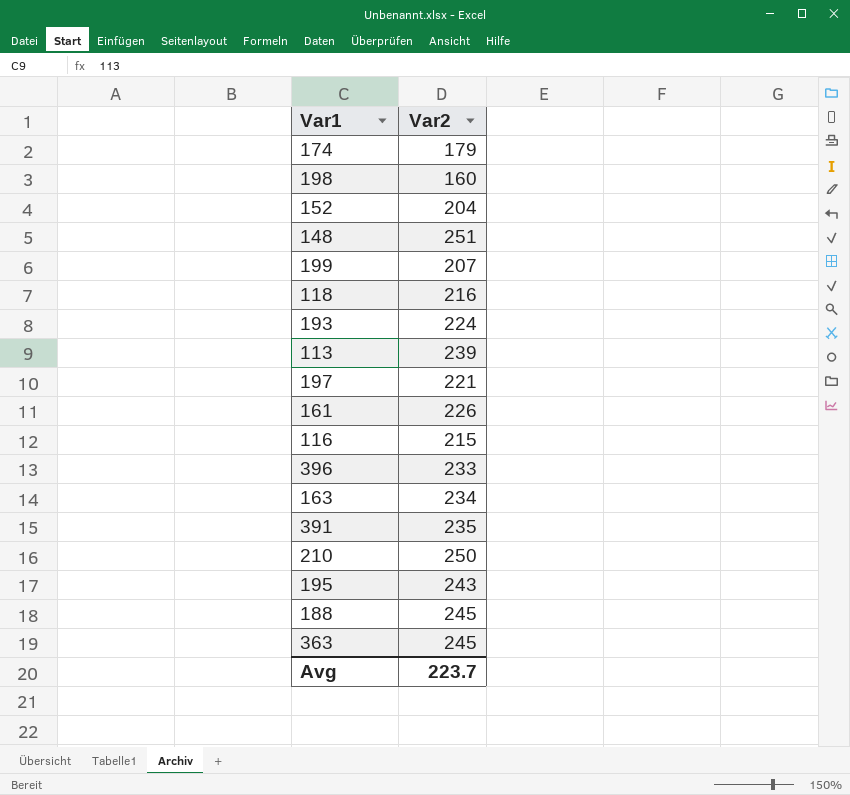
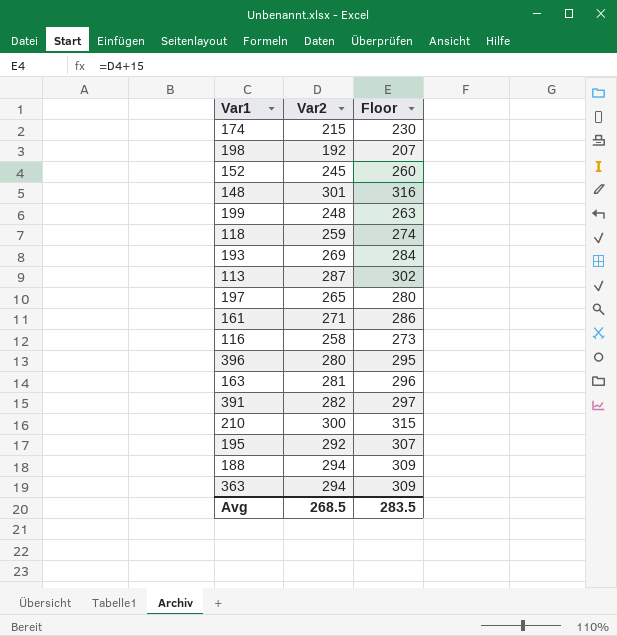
column Floor | formula: none -> [Var2] + 15
174 | Var2: 179 -> 215
198 | Var2: 160 -> 192
152 | Var2: 204 -> 245
148 | Var2: 251 -> 301
199 | Var2: 207 -> 248
118 | Var2: 216 -> 259
193 | Var2: 224 -> 269
113 | Var2: 239 -> 287
197 | Var2: 221 -> 265
161 | Var2: 226 -> 271
116 | Var2: 215 -> 258
396 | Var2: 233 -> 280
163 | Var2: 234 -> 281
391 | Var2: 235 -> 282
210 | Var2: 250 -> 300
195 | Var2: 243 -> 292
188 | Var2: 245 -> 294
363 | Var2: 245 -> 294
Avg | Var2: 223.7 -> 268.5

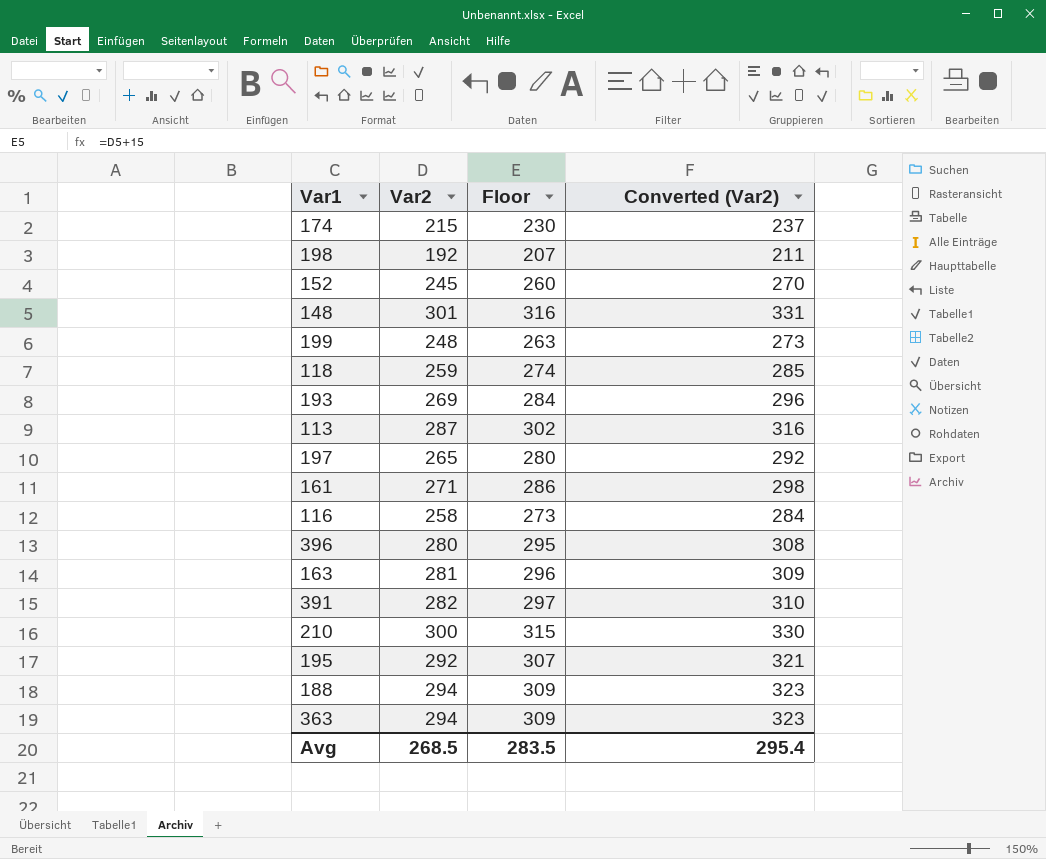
column Converted (Var2) | formula: none -> [Var2] * 1.1

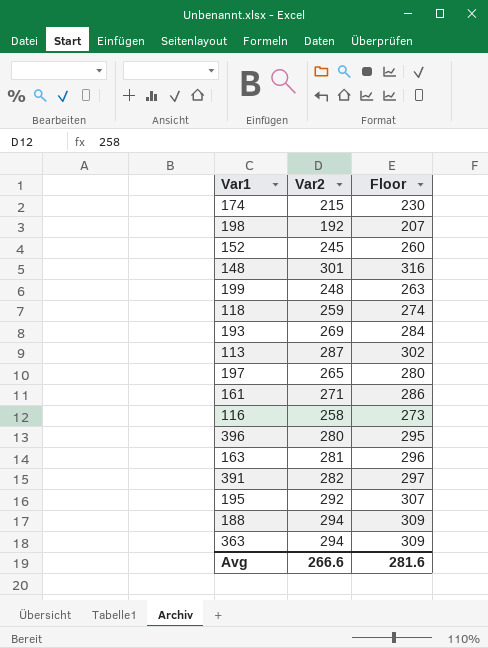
column Converted (Var2) | formula: [Var2] * 1.1 -> none
row 210: 300 | 315 | 330 -> none
Avg | Var2: 268.5 -> 266.6
Avg | Floor: 283.5 -> 281.6

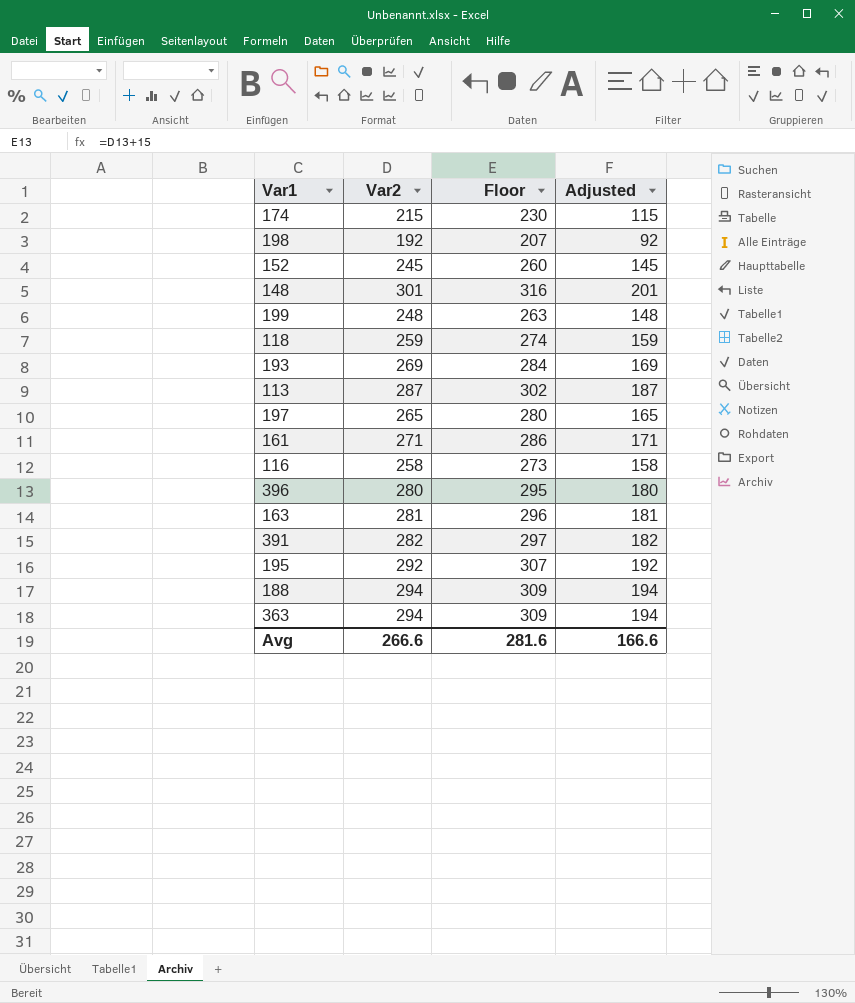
column Adjusted | formula: none -> [Var2] - 100

